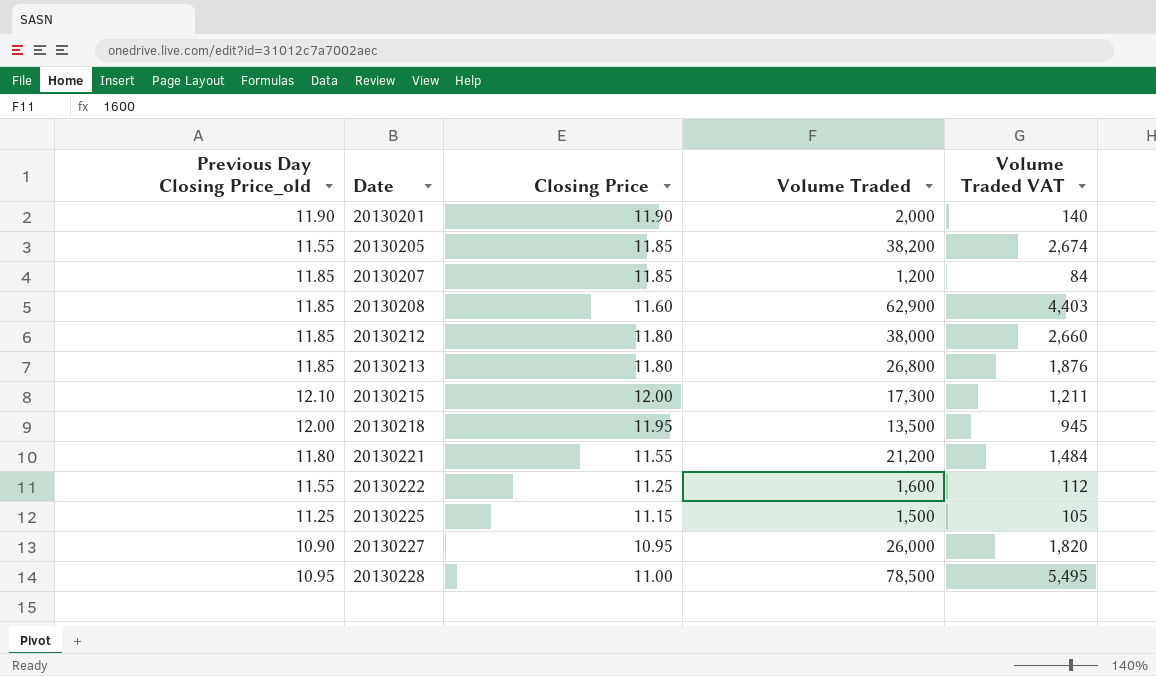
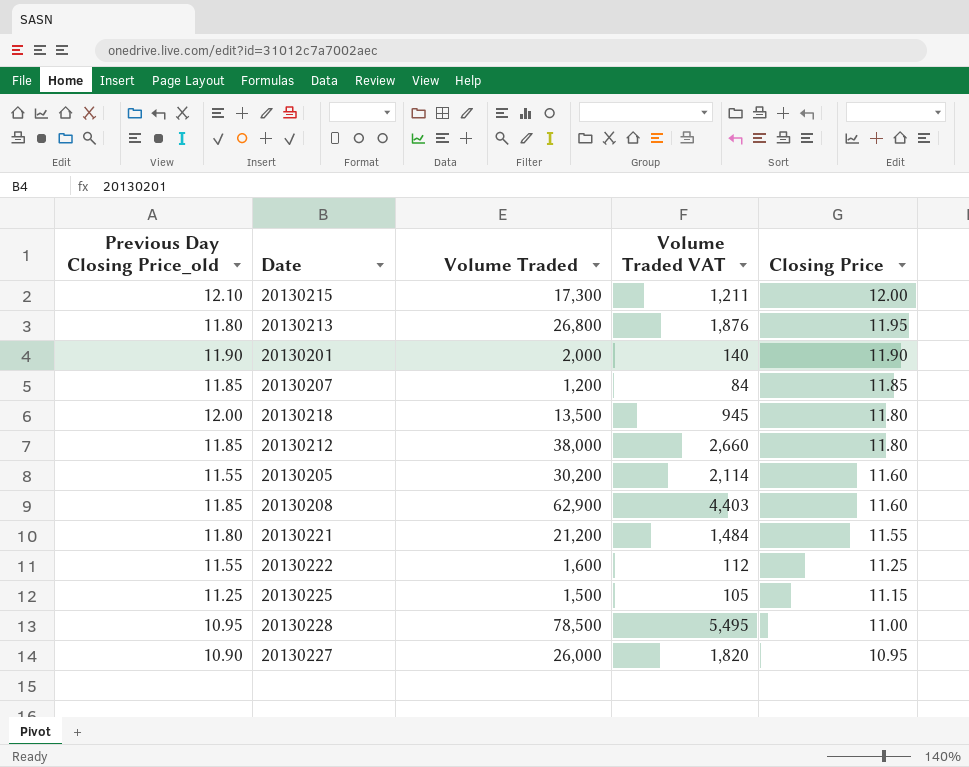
row order: Date ascending -> Closing Price descending
column Closing Price | position: 3 -> 5
20130213 | Previous Day Closing Price_old: 11.85 -> 11.80
20130213 | Closing Price: 11.80 -> 11.95
20130218 | Closing Price: 11.95 -> 11.80
20130205 | Volume Traded: 38,200 -> 30,200
20130205 | Volume Traded VAT: 2,674 -> 2,114
20130205 | Closing Price: 11.85 -> 11.60

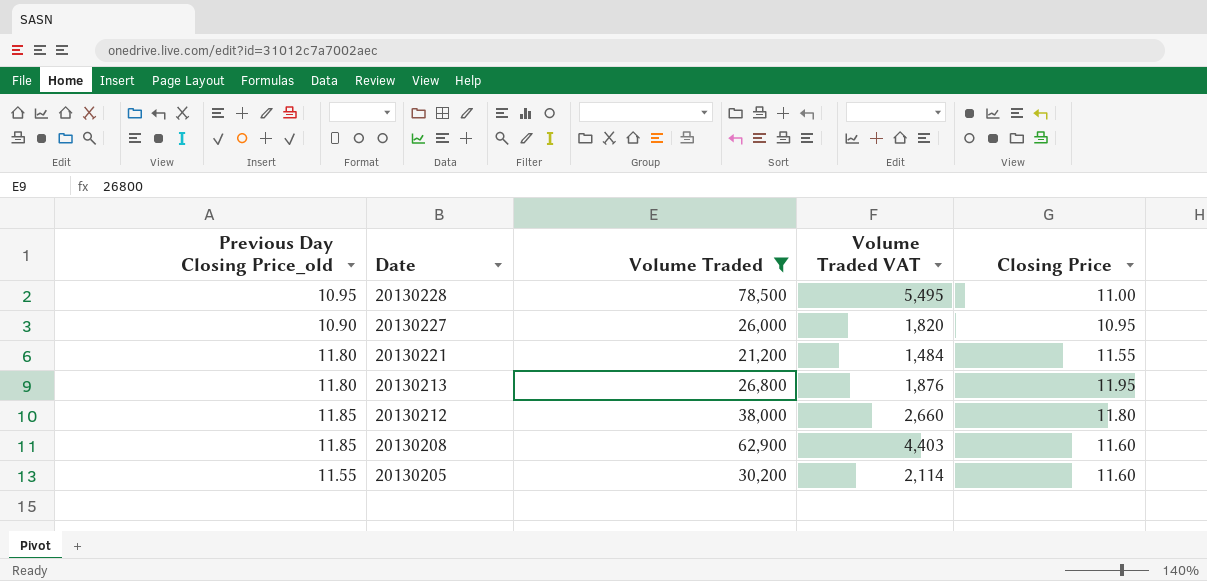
filter: none -> Volume Traded >= 21,200
row order: Closing Price descending -> Date descending

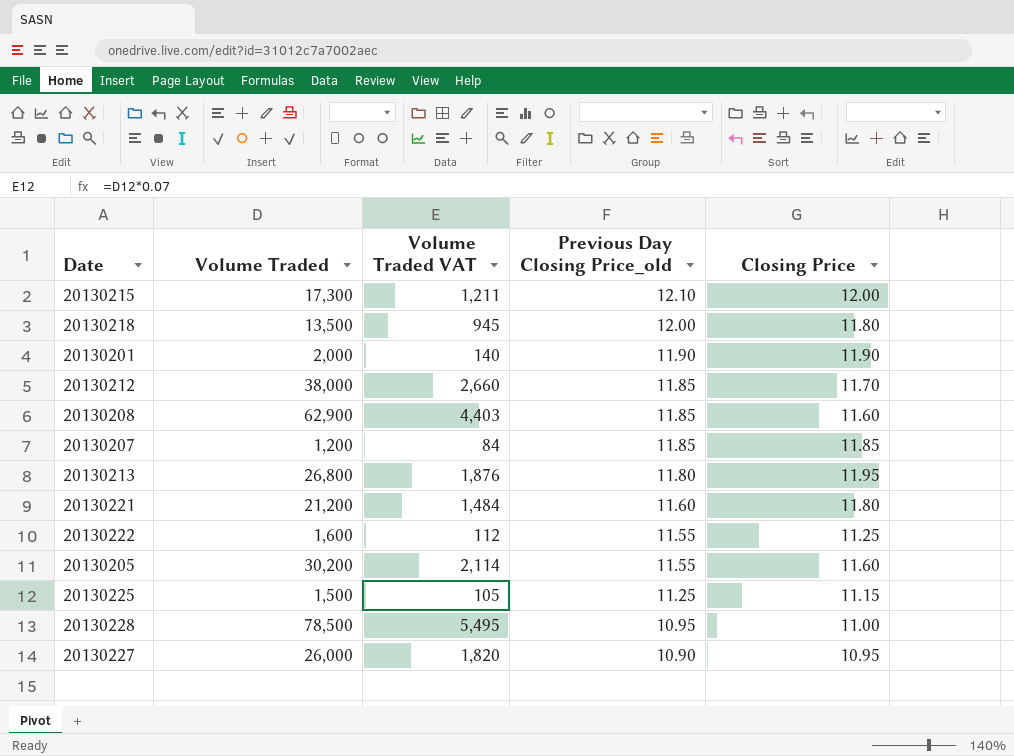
filter: Volume Traded >= 21,200 -> none
row order: Date descending -> Previous Day Closing Price_old descending
column Previous Day Closing Price_old | position: 1 -> 4
20130212 | Closing Price: 11.80 -> 11.70
20130221 | Previous Day Closing Price_old: 11.80 -> 11.60
20130221 | Closing Price: 11.55 -> 11.80

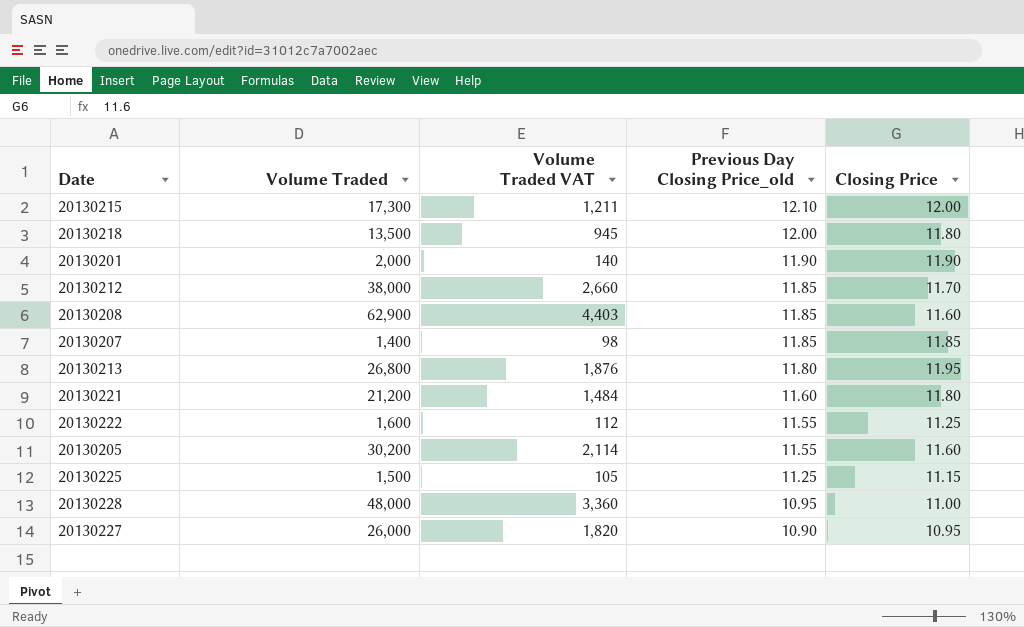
20130207 | Volume Traded: 1,200 -> 1,400
20130207 | Volume Traded VAT: 84 -> 98
20130228 | Volume Traded: 78,500 -> 48,000
20130228 | Volume Traded VAT: 5,495 -> 3,360

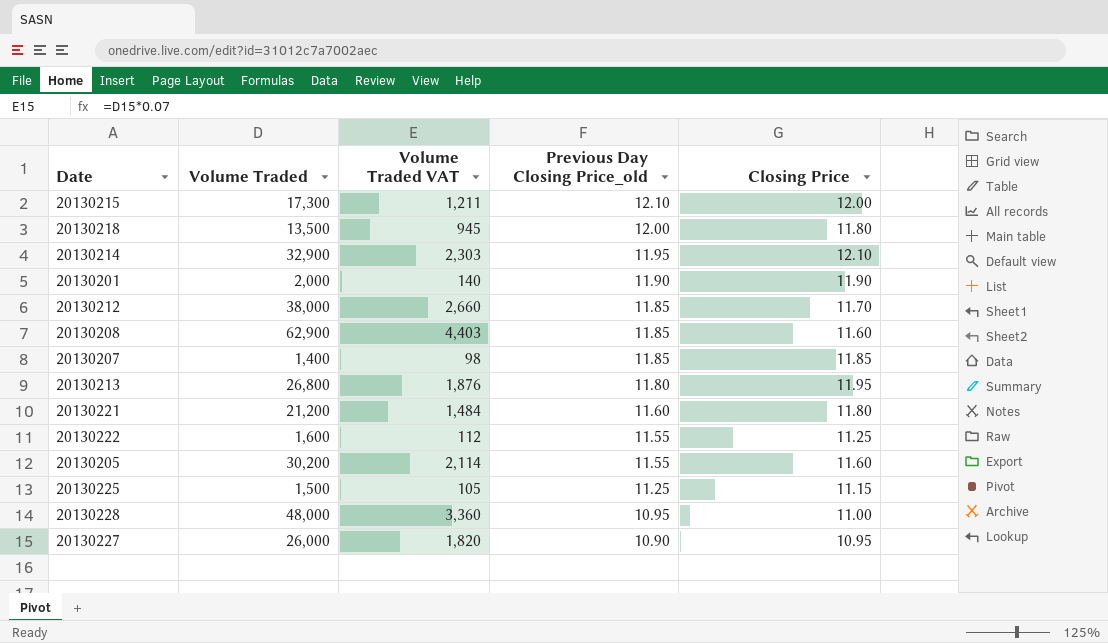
row 20130214: none -> 32,900 | 2,303 | 11.95 | 12.10

